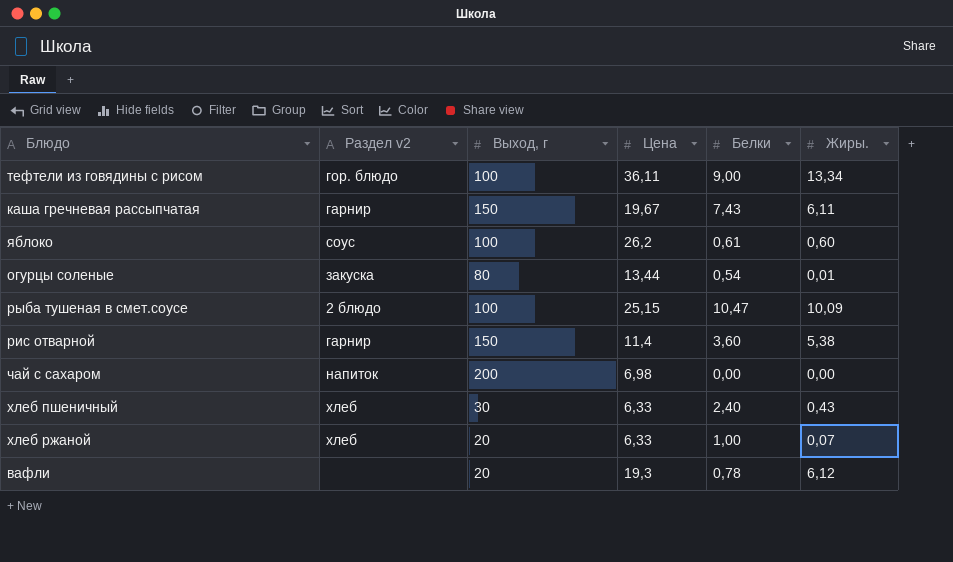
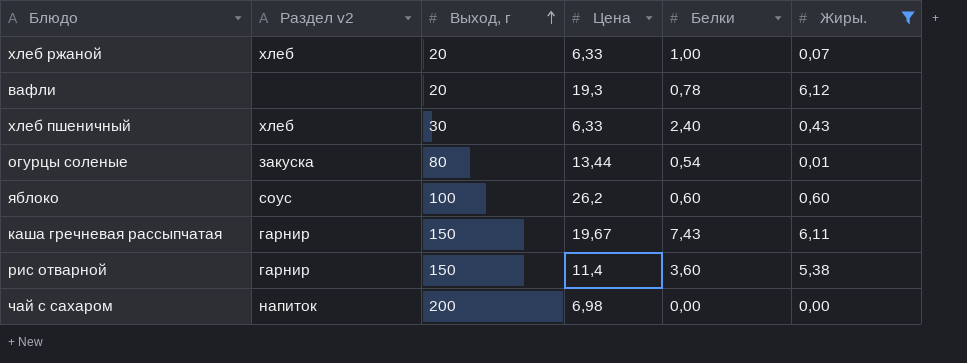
filter: none -> Жиры. <= 6,12
row order: none -> Выход, г ascending
яблоко | Белки: 0,61 -> 0,60

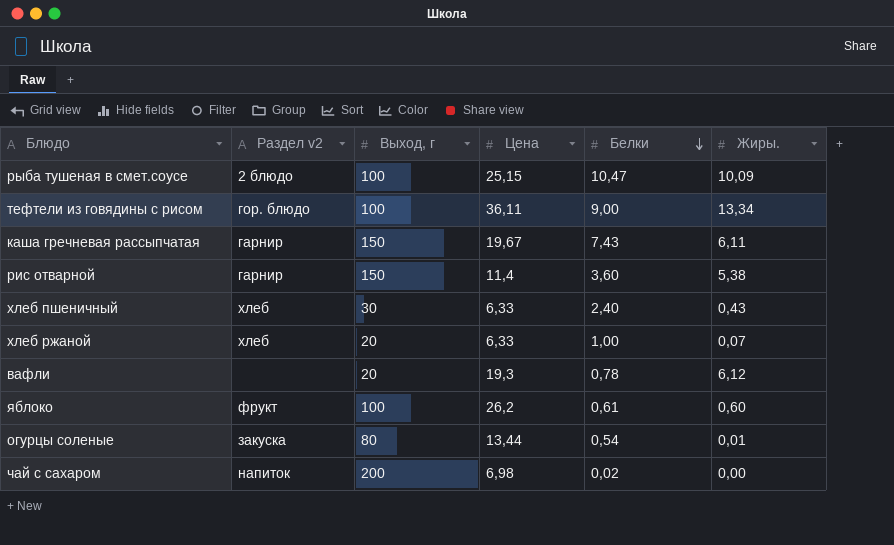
filter: Жиры. <= 6,12 -> none
row order: Выход, г ascending -> Белки descending
яблоко | Раздел v2: соус -> фрукт
яблоко | Белки: 0,60 -> 0,61
чай с сахаром | Белки: 0,00 -> 0,02

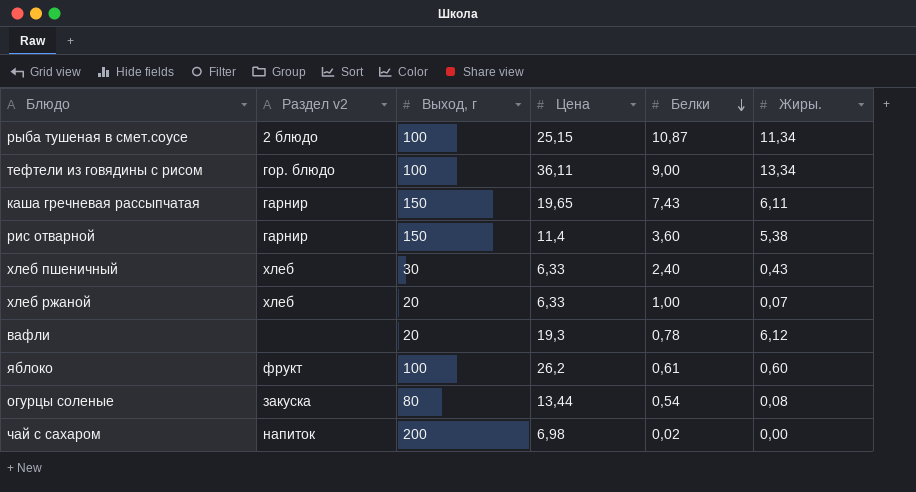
рыба тушеная в смет.соусе | Белки: 10,47 -> 10,87
рыба тушеная в смет.соусе | Жиры.: 10,09 -> 11,34
каша гречневая рассыпчатая | Цена: 19,67 -> 19,65
огурцы соленые | Жиры.: 0,01 -> 0,08

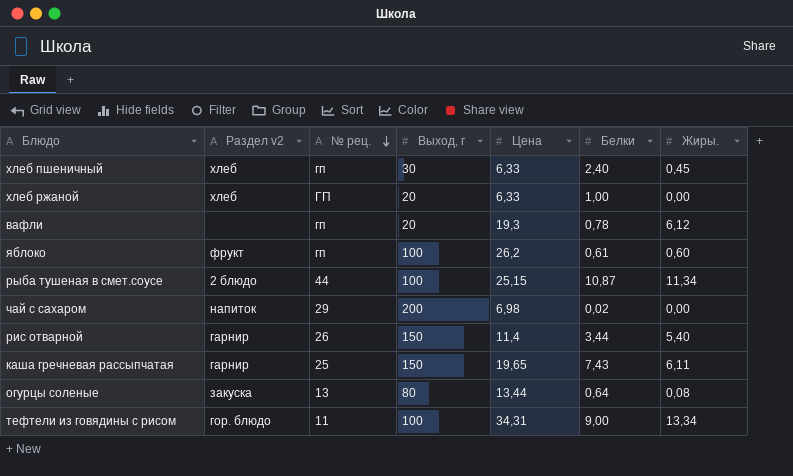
row order: Белки descending -> № рец. descending
column № рец. | position: none -> 3
хлеб пшеничный | Жиры.: 0,43 -> 0,45
хлеб ржаной | Жиры.: 0,07 -> 0,00
рис отварной | Белки: 3,60 -> 3,44
рис отварной | Жиры.: 5,38 -> 5,40
огурцы соленые | Белки: 0,54 -> 0,64
тефтели из говядины с рисом | Цена: 36,11 -> 34,31

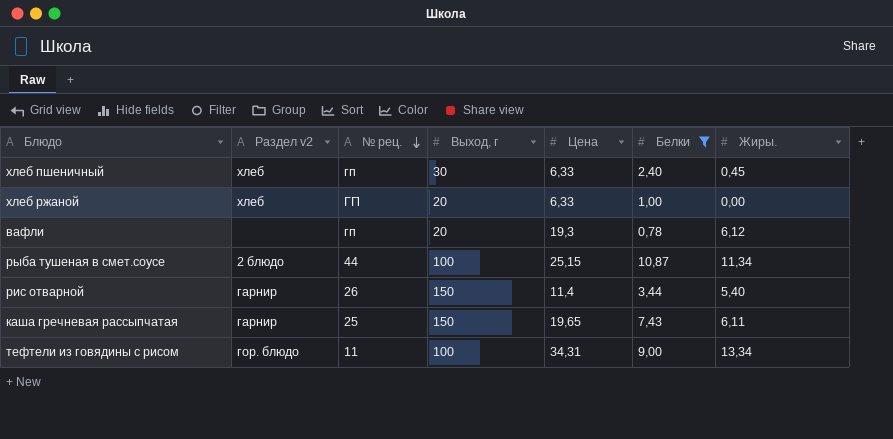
filter: none -> Белки >= 0,78

